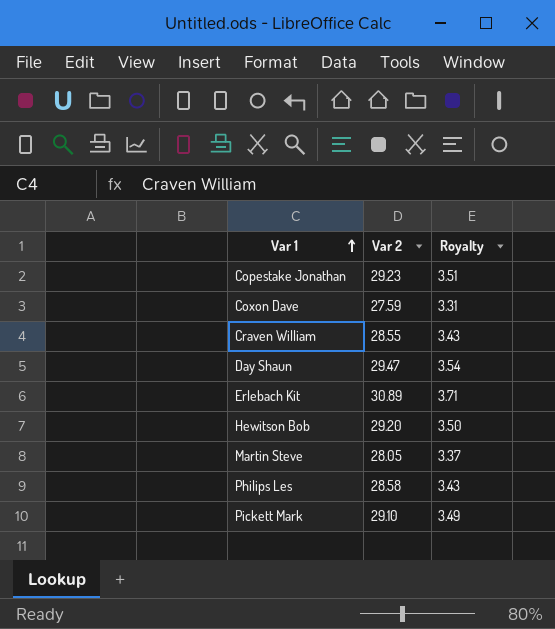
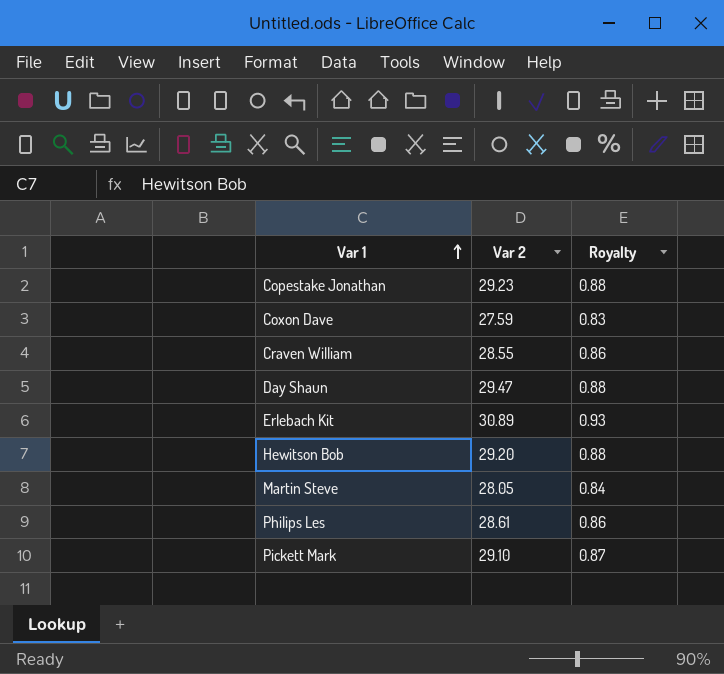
column Royalty | formula: [Var 2] * 0.12 -> [Var 2] * 0.03
Philips Les | Var 2: 28.58 -> 28.61

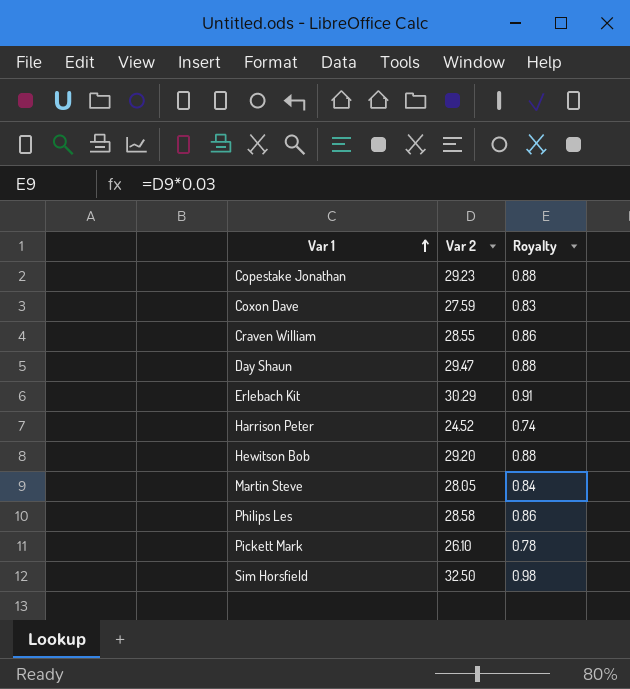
Erlebach Kit | Var 2: 30.89 -> 30.29
Erlebach Kit | Royalty: 0.93 -> 0.91
row Harrison Peter: none -> 24.52 | 0.74
Philips Les | Var 2: 28.61 -> 28.58
Pickett Mark | Var 2: 29.10 -> 26.10
Pickett Mark | Royalty: 0.87 -> 0.78
row Sim Horsfield: none -> 32.50 | 0.98

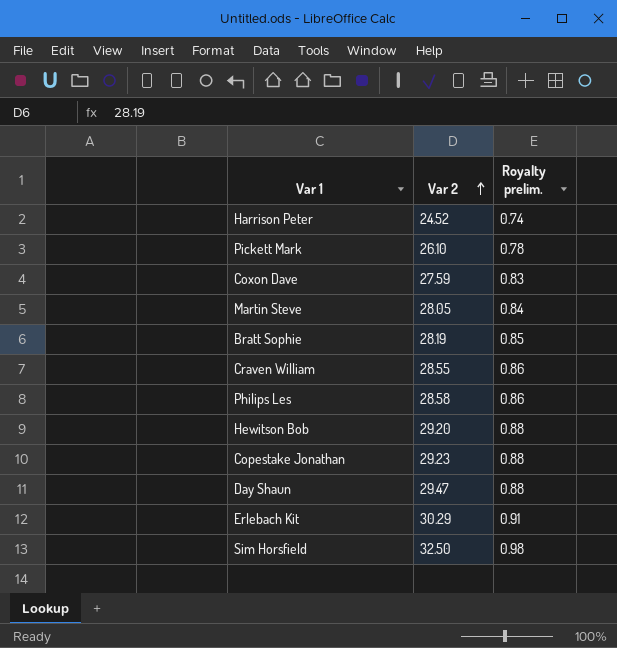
row order: Var 1 ascending -> Var 2 ascending
column name: Royalty -> Royalty prelim.
row Bratt Sophie: none -> 28.19 | 0.85

